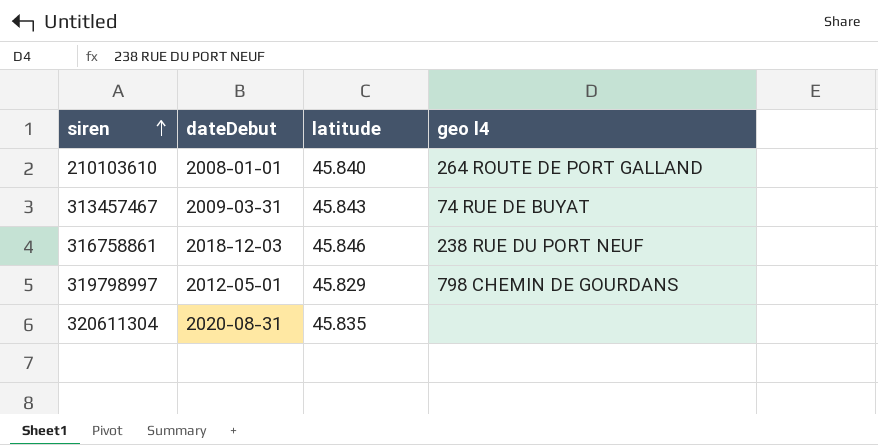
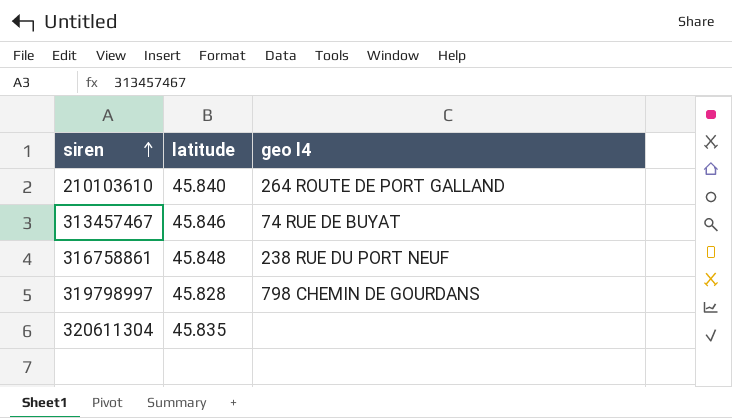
column dateDebut | position: 2 -> none
313457467 | latitude: 45.843 -> 45.846
316758861 | latitude: 45.846 -> 45.848
319798997 | latitude: 45.829 -> 45.828

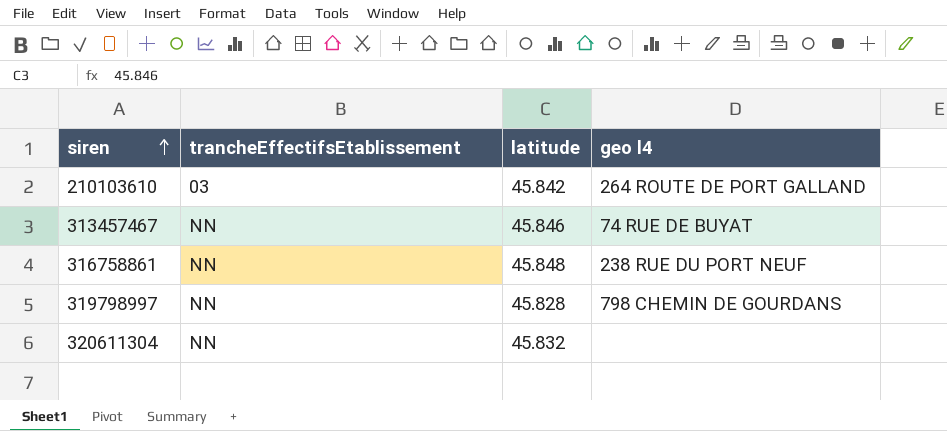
column trancheEffectifsEtablissement | position: none -> 2
210103610 | latitude: 45.840 -> 45.842
320611304 | latitude: 45.835 -> 45.832

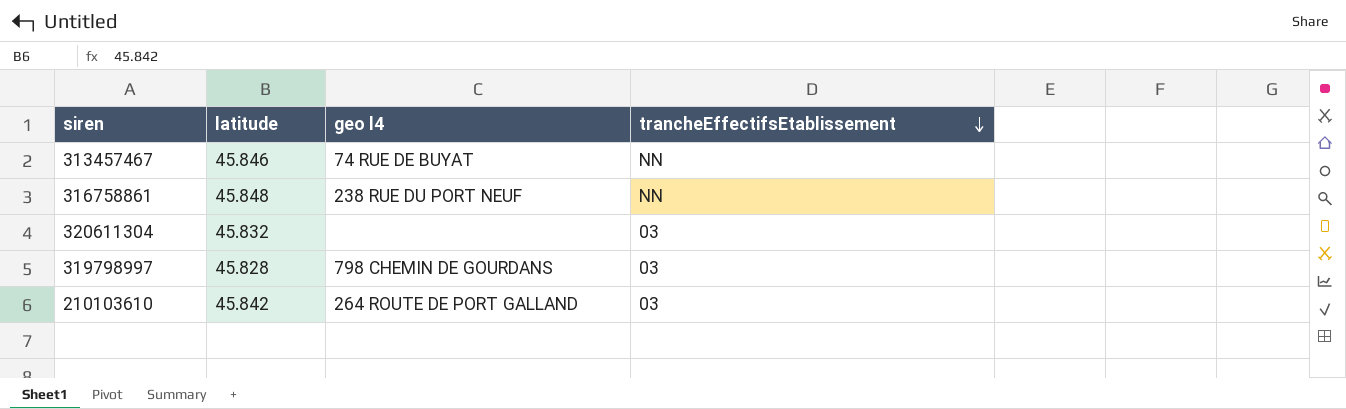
row order: siren ascending -> trancheEffectifsEtablissement descending
column trancheEffectifsEtablissement | position: 2 -> 4
320611304 | trancheEffectifsEtablissement: NN -> 03
319798997 | trancheEffectifsEtablissement: NN -> 03

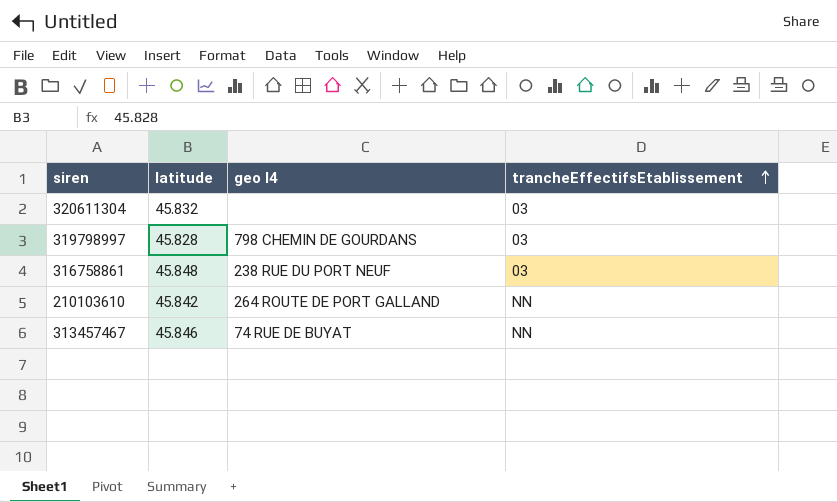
row order: trancheEffectifsEtablissement descending -> trancheEffectifsEtablissement ascending
316758861 | trancheEffectifsEtablissement: NN -> 03
210103610 | trancheEffectifsEtablissement: 03 -> NN

